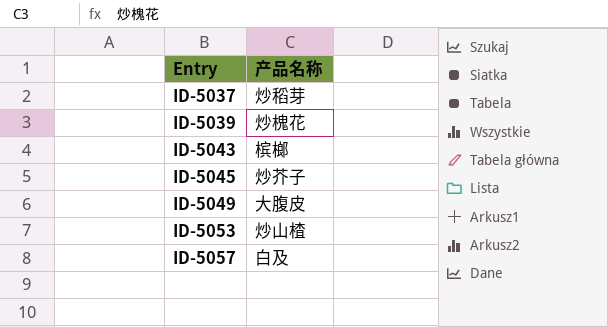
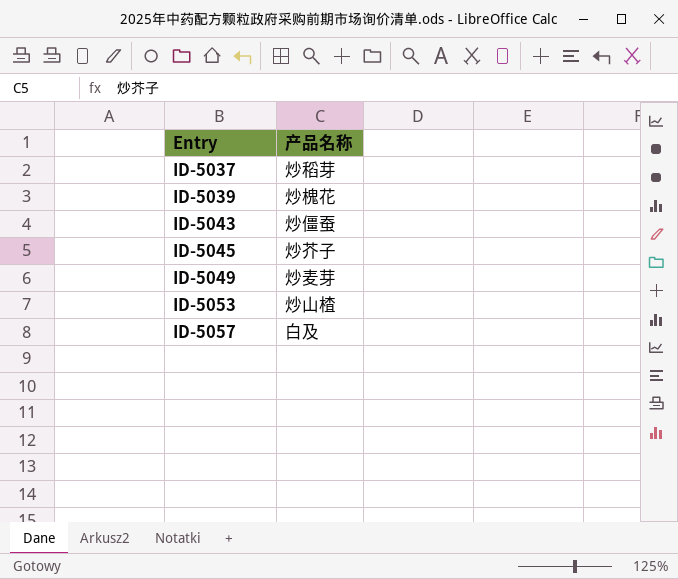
ID-5043 | 产品名称: 槟榔 -> 炒僵蚕
ID-5049 | 产品名称: 大腹皮 -> 炒麦芽

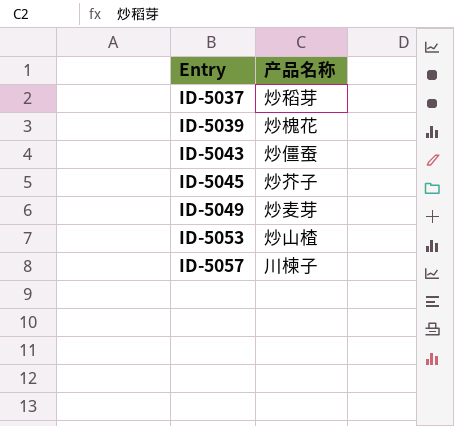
ID-5057 | 产品名称: 白及 -> 川楝子

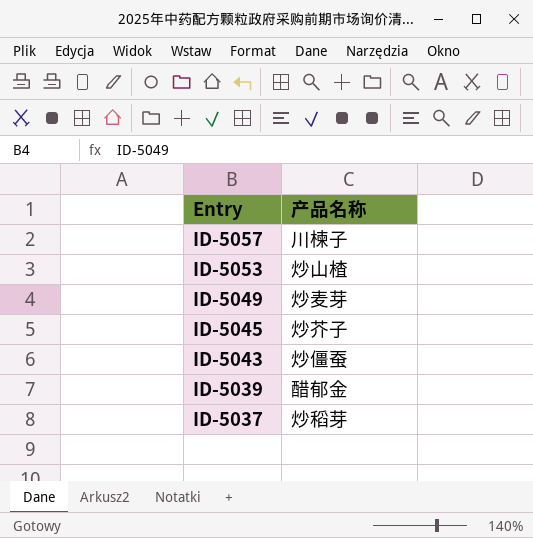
row order: Entry ascending -> Entry descending
ID-5039 | 产品名称: 炒槐花 -> 醋郁金

